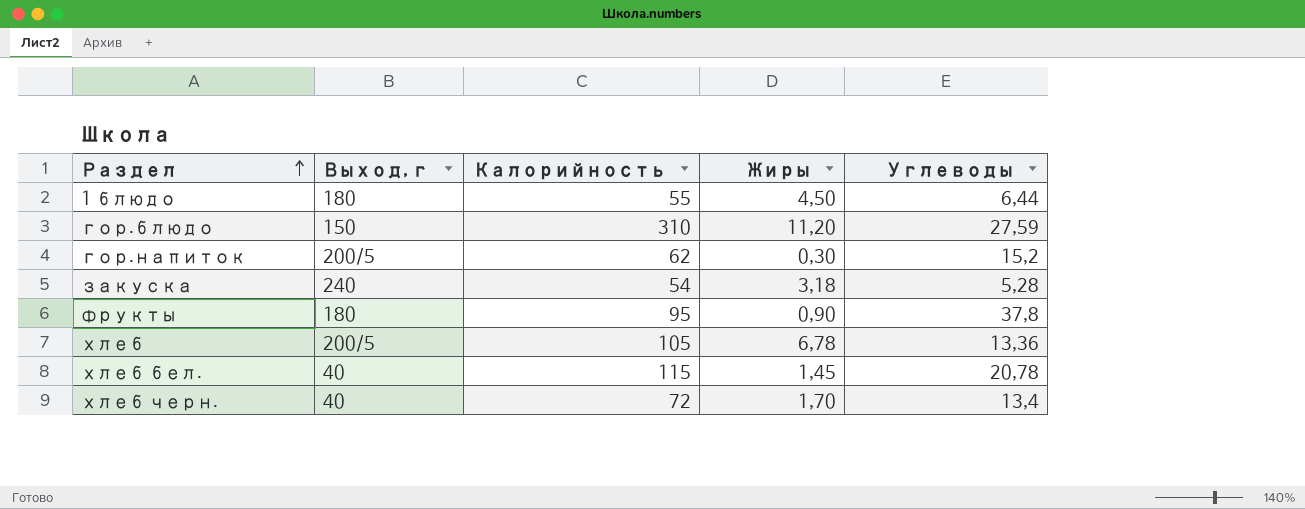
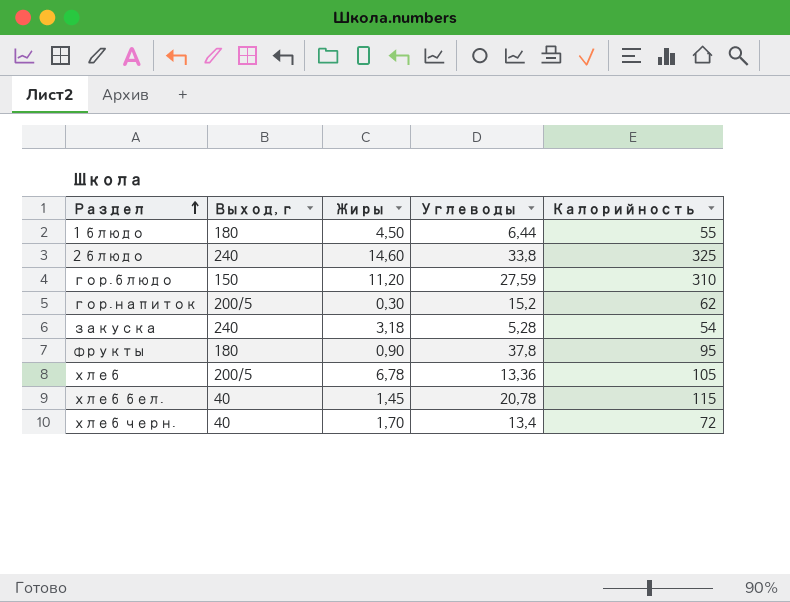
column Калорийность | position: 3 -> 5
row 2 блюдо: none -> 240 | 14,60 | 33,8 | 325

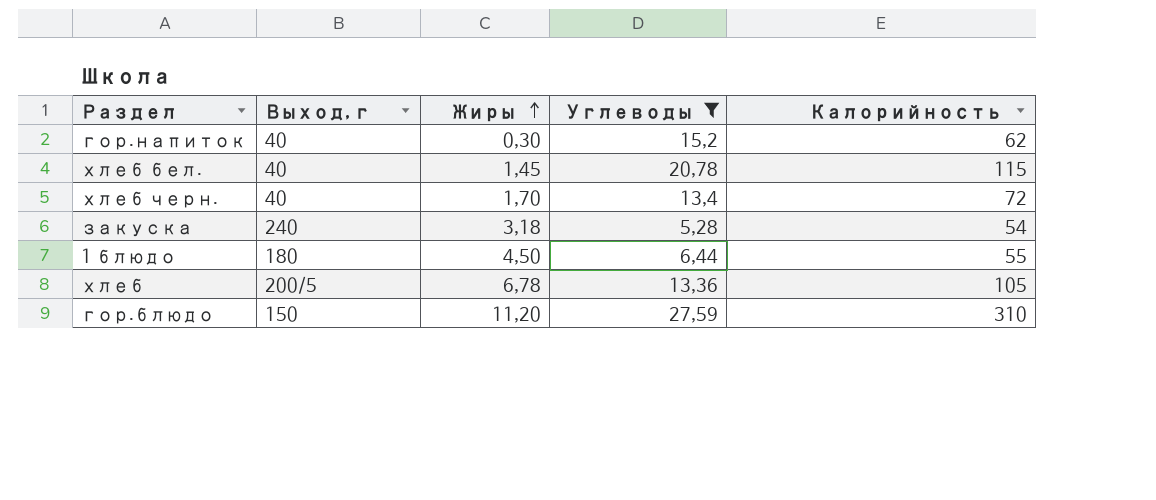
filter: none -> Углеводы <= 27,59
row order: Раздел ascending -> Жиры ascending
гор.напиток | Выход, г: 200/5 -> 40

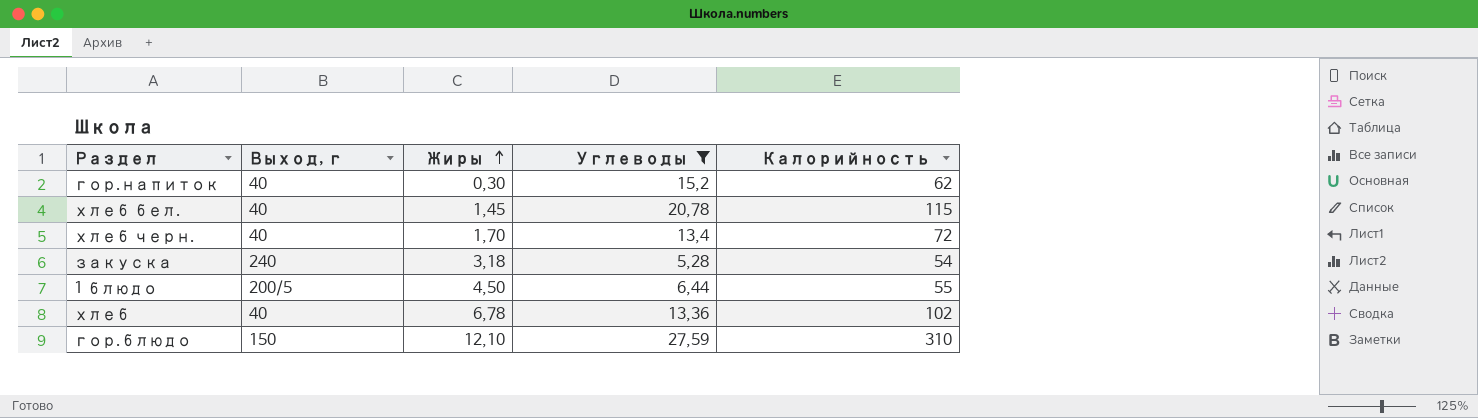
1 блюдо | Выход, г: 180 -> 200/5
хлеб | Выход, г: 200/5 -> 40
хлеб | Калорийность: 105 -> 102
гор.блюдо | Жиры: 11,20 -> 12,10

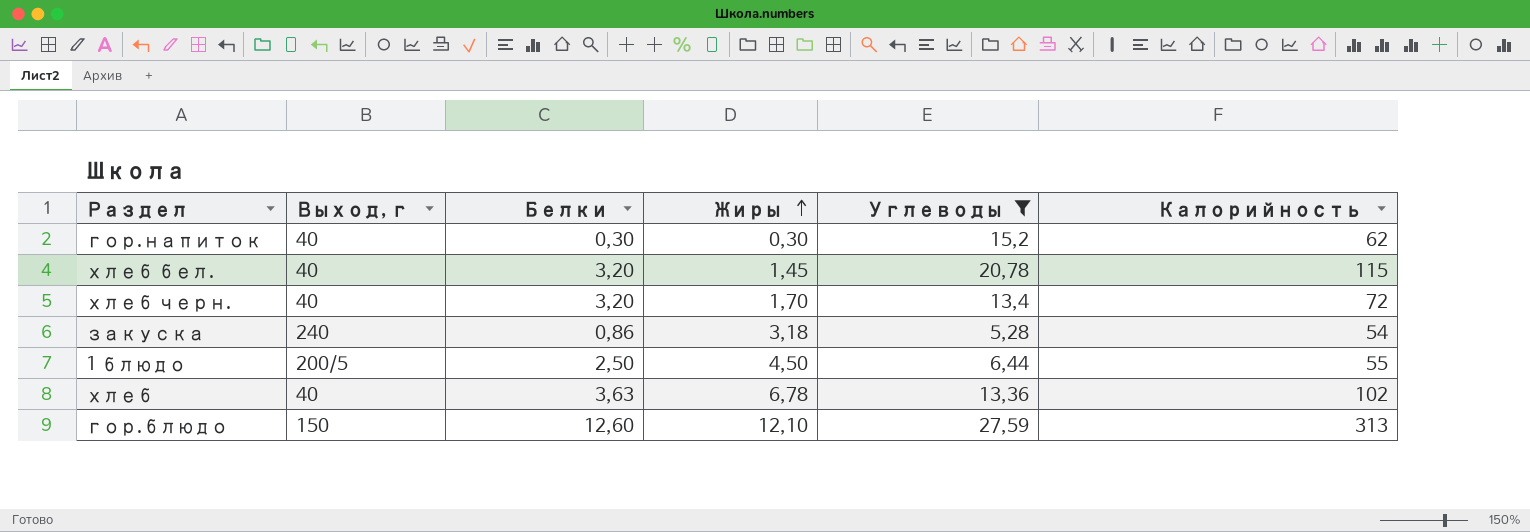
column Белки | position: none -> 3
гор.блюдо | Калорийность: 310 -> 313

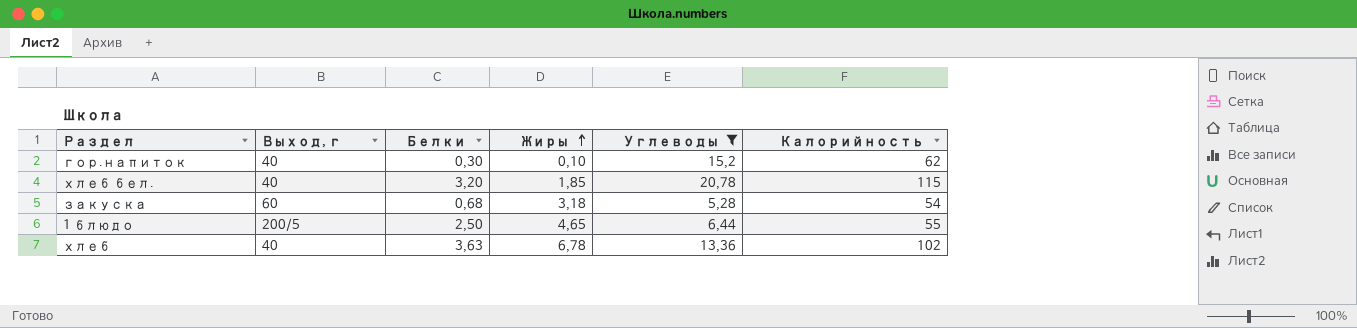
row хлеб черн.: 40 | 3,20 | 1,70 | 13,4 | 72 -> none
row гор.блюдо: 150 | 12,60 | 12,10 | 27,59 | 313 -> none
гор.напиток | Жиры: 0,30 -> 0,10
хлеб бел. | Жиры: 1,45 -> 1,85
закуска | Выход, г: 240 -> 60
закуска | Белки: 0,86 -> 0,68
1 блюдо | Жиры: 4,50 -> 4,65

